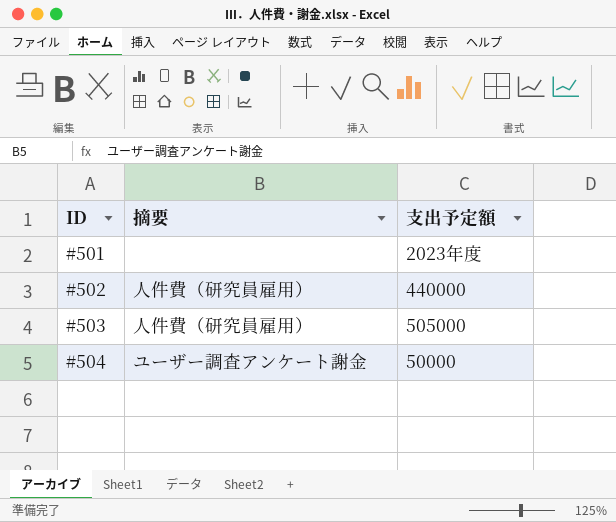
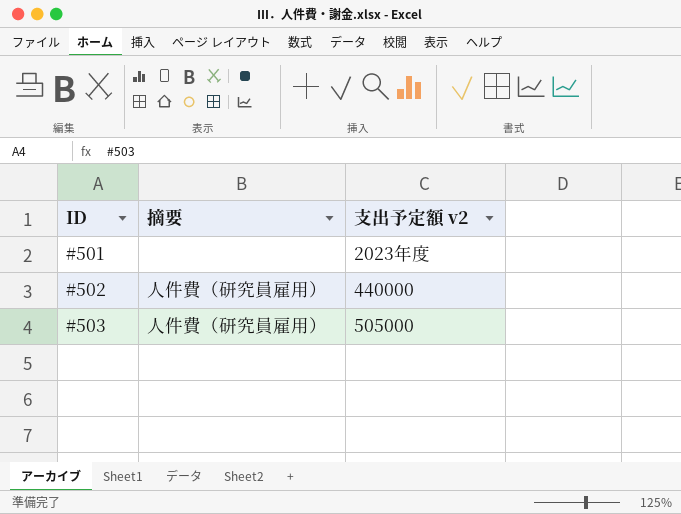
column name: 支出予定額 -> 支出予定額 v2
row #504: ユーザー調査アンケート謝金 | 50000 -> none

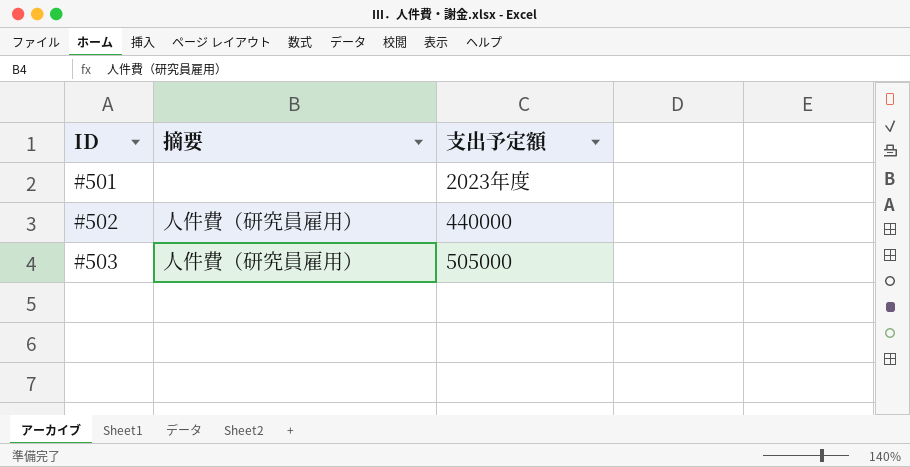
column name: 支出予定額 v2 -> 支出予定額

